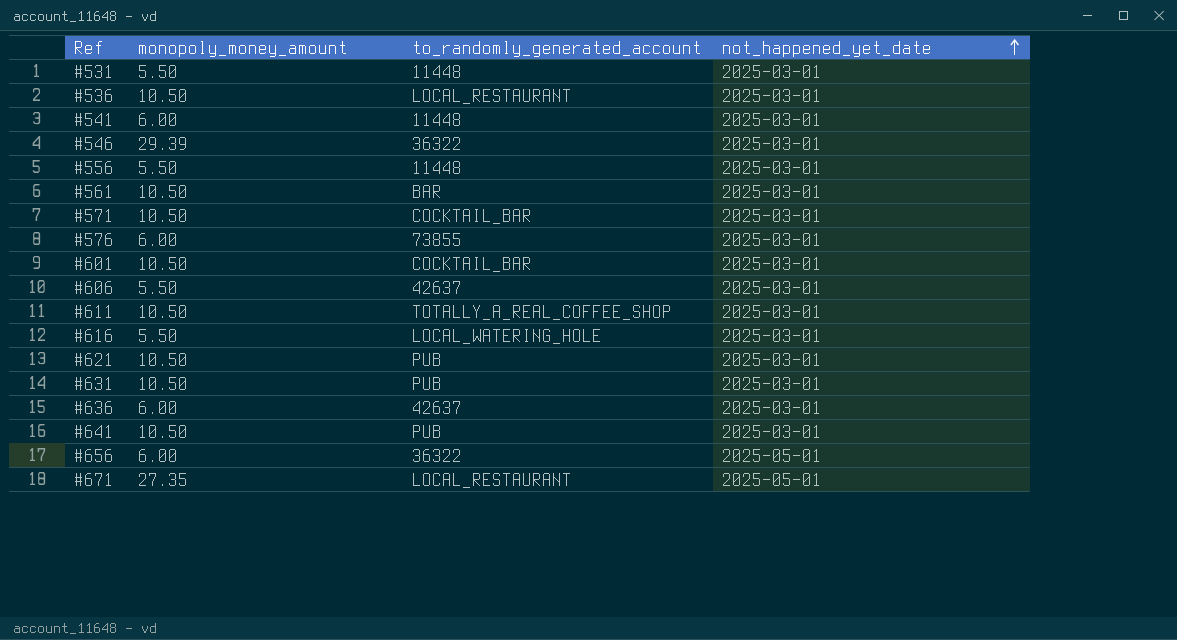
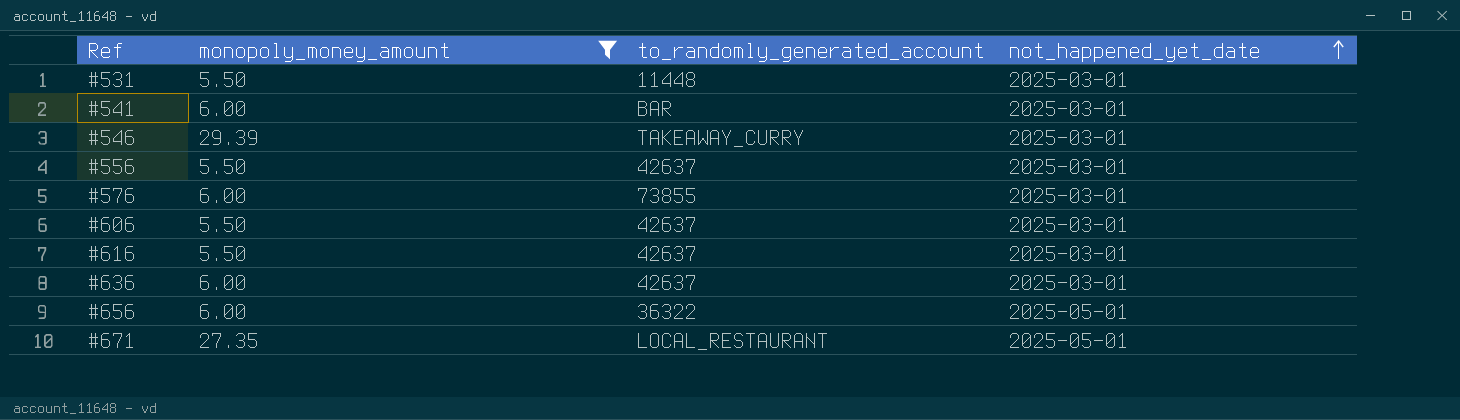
filter: none -> monopoly_money_amount != 10.50
#541 | to_randomly_generated_account: 11448 -> BAR
#546 | to_randomly_generated_account: 36322 -> TAKEAWAY_CURRY
#556 | to_randomly_generated_account: 11448 -> 42637
#616 | to_randomly_generated_account: LOCAL_WATERING_HOLE -> 42637

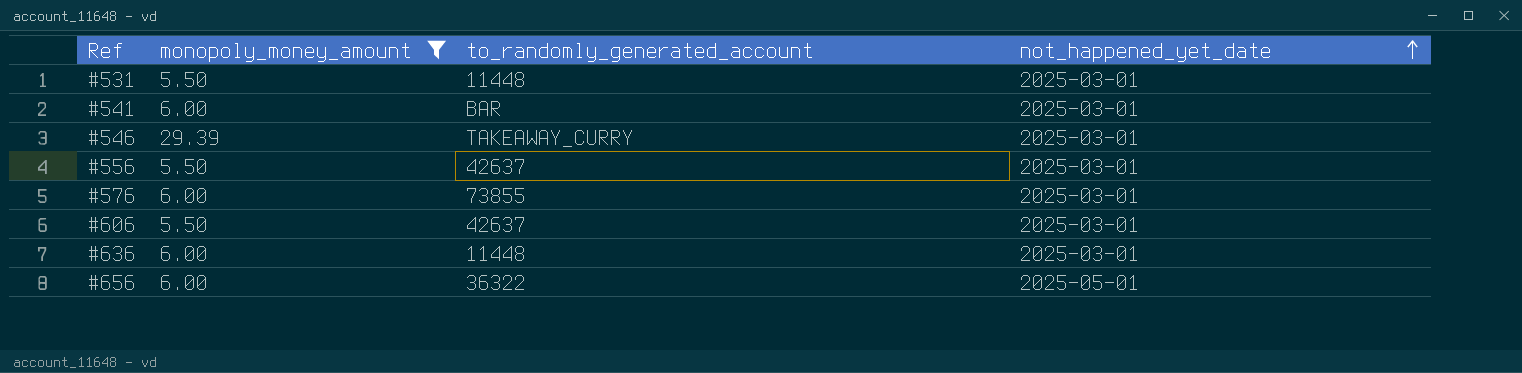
row #616: 5.50 | 42637 | 2025-03-01 -> none
row #671: 27.35 | LOCAL_RESTAURANT | 2025-05-01 -> none
#636 | to_randomly_generated_account: 42637 -> 11448

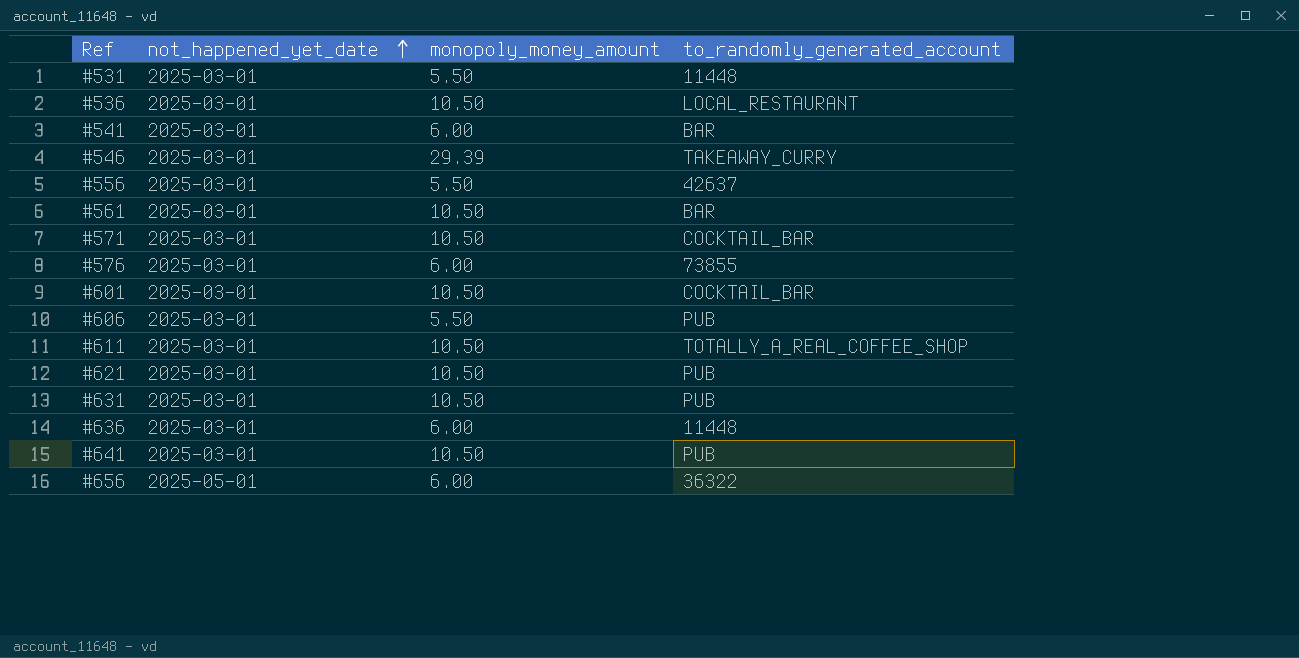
filter: monopoly_money_amount != 10.50 -> none
column not_happened_yet_date | position: 4 -> 2
#606 | to_randomly_generated_account: 42637 -> PUB

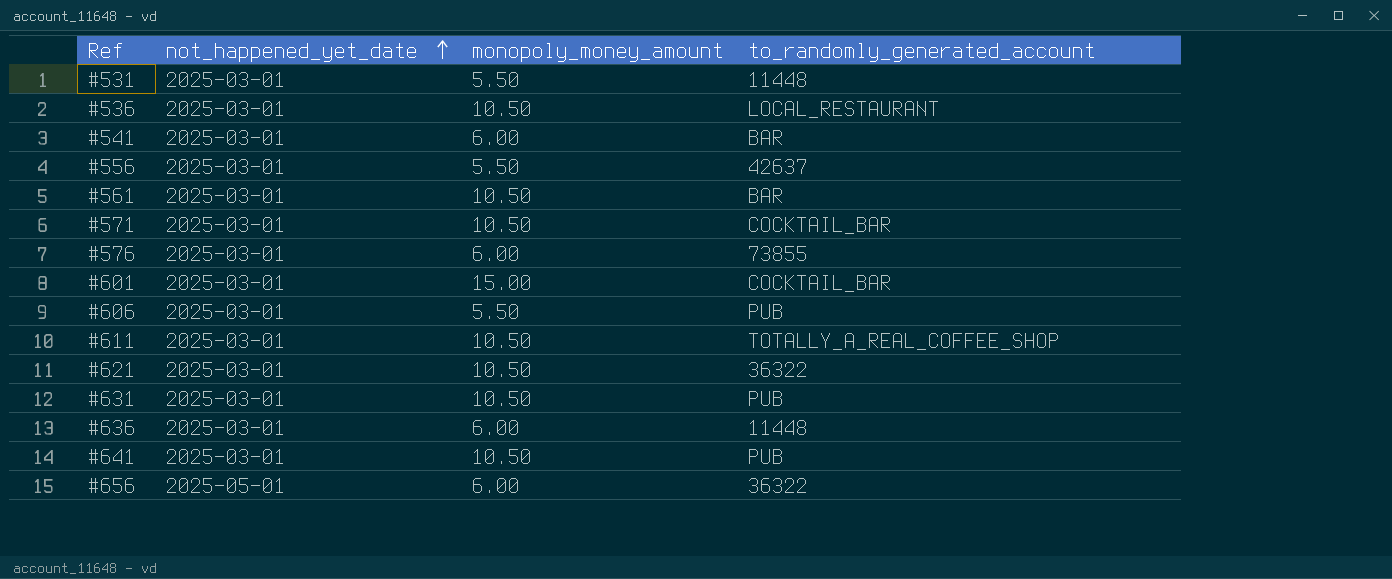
row #546: 2025-03-01 | 29.39 | TAKEAWAY_CURRY -> none
#601 | monopoly_money_amount: 10.50 -> 15.00
#621 | to_randomly_generated_account: PUB -> 36322

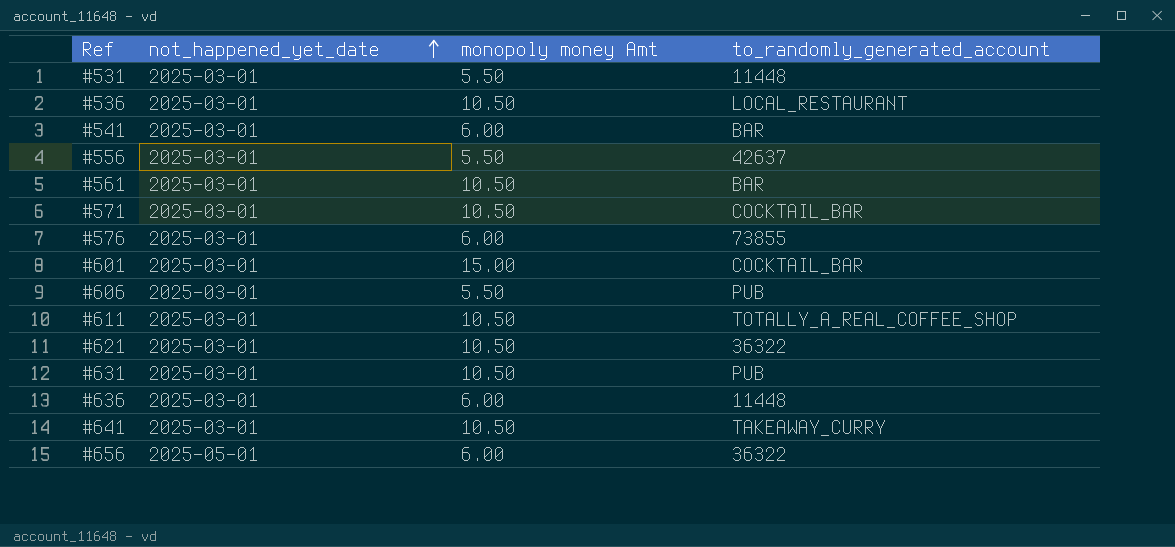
column name: monopoly_money_amount -> monopoly money Amt
#641 | to_randomly_generated_account: PUB -> TAKEAWAY_CURRY

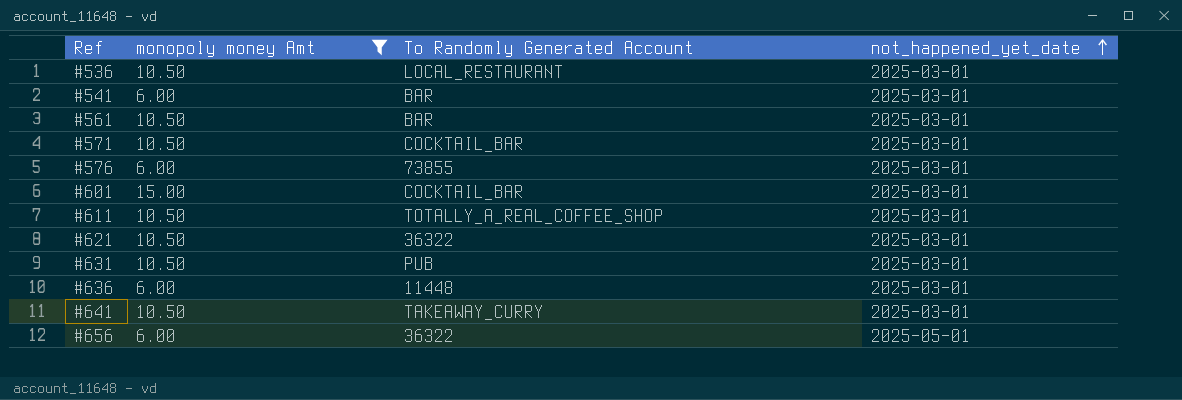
filter: none -> monopoly money Amt != 5.50
column name: to_randomly_generated_account -> To Randomly Generated Account
column not_happened_yet_date | position: 2 -> 4

